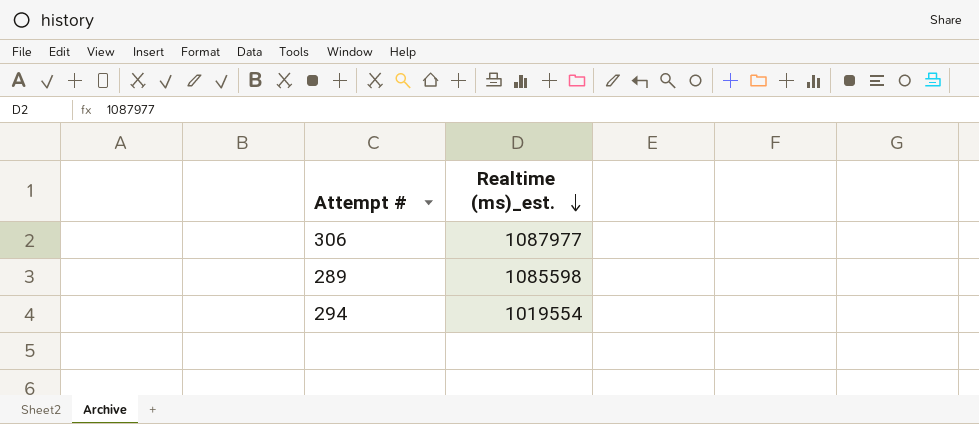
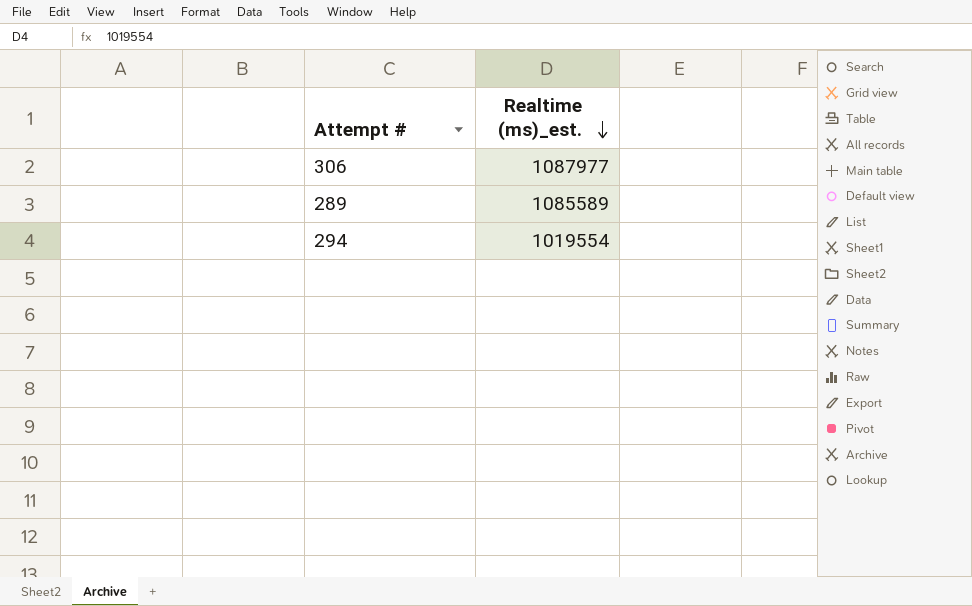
289 | Realtime (ms)_est.: 1085598 -> 1085589

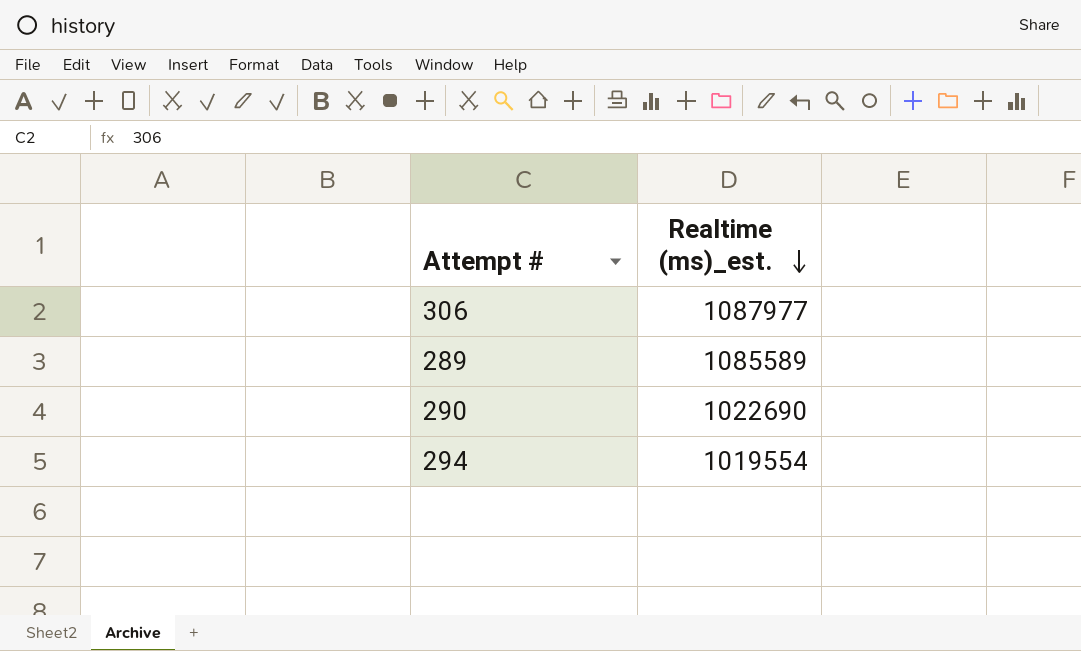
row 290: none -> 1022690

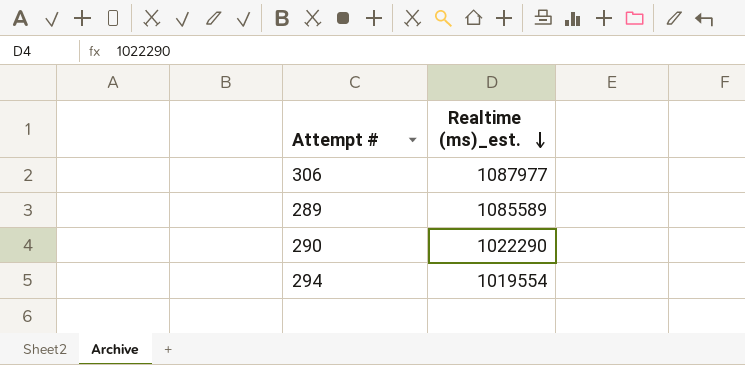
290 | Realtime (ms)_est.: 1022690 -> 1022290

